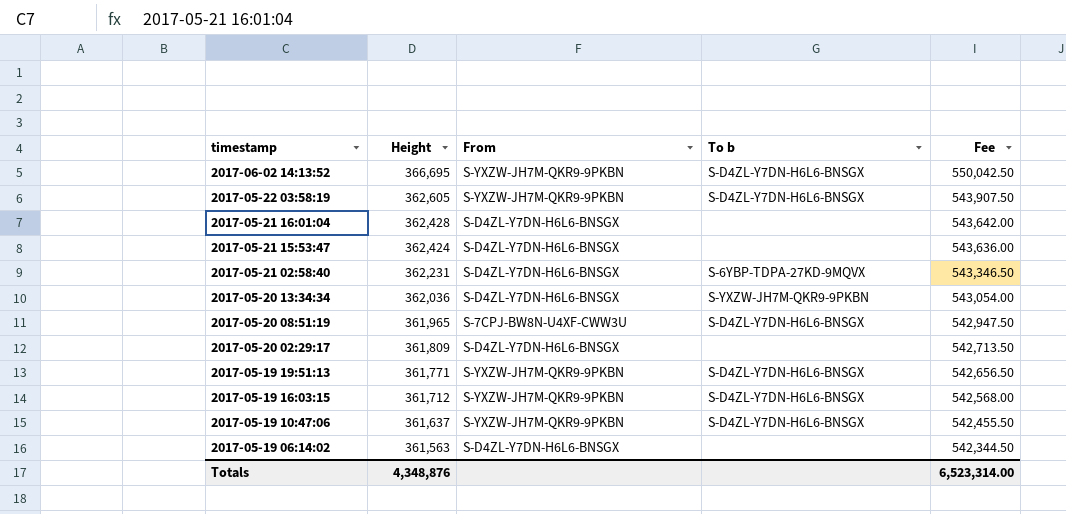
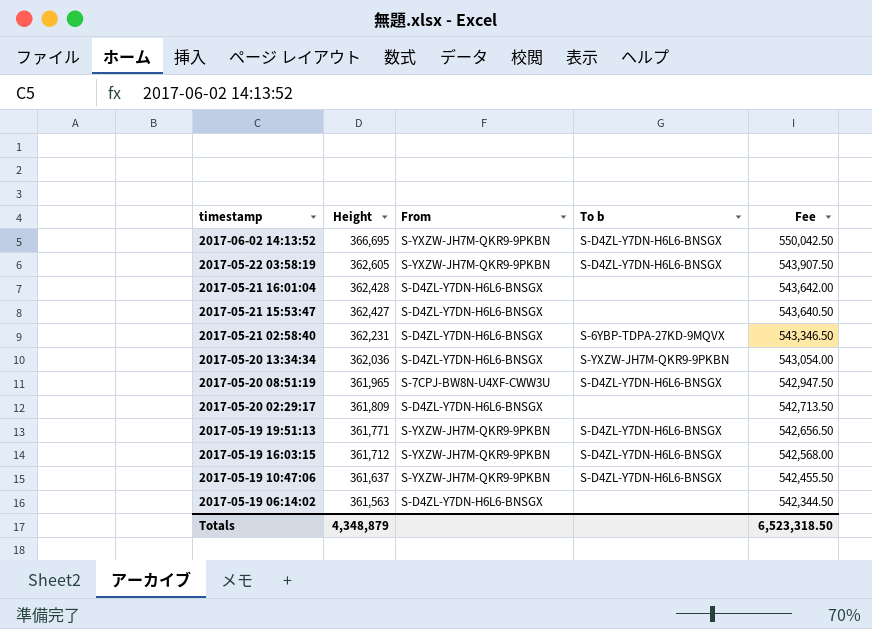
2017-05-21 15:53:47 | Height: 362,424 -> 362,427
2017-05-21 15:53:47 | Fee: 543,636.00 -> 543,640.50
Totals | Height: 4,348,876 -> 4,348,879
Totals | Fee: 6,523,314.00 -> 6,523,318.50

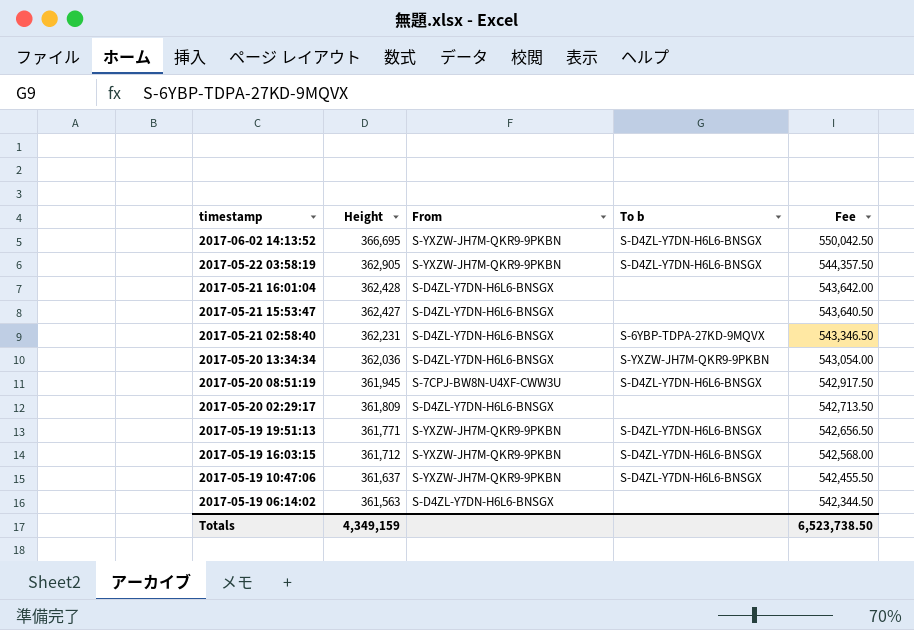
2017-05-22 03:58:19 | Height: 362,605 -> 362,905
2017-05-22 03:58:19 | Fee: 543,907.50 -> 544,357.50
2017-05-20 08:51:19 | Height: 361,965 -> 361,945
2017-05-20 08:51:19 | Fee: 542,947.50 -> 542,917.50
Totals | Height: 4,348,879 -> 4,349,159
Totals | Fee: 6,523,318.50 -> 6,523,738.50

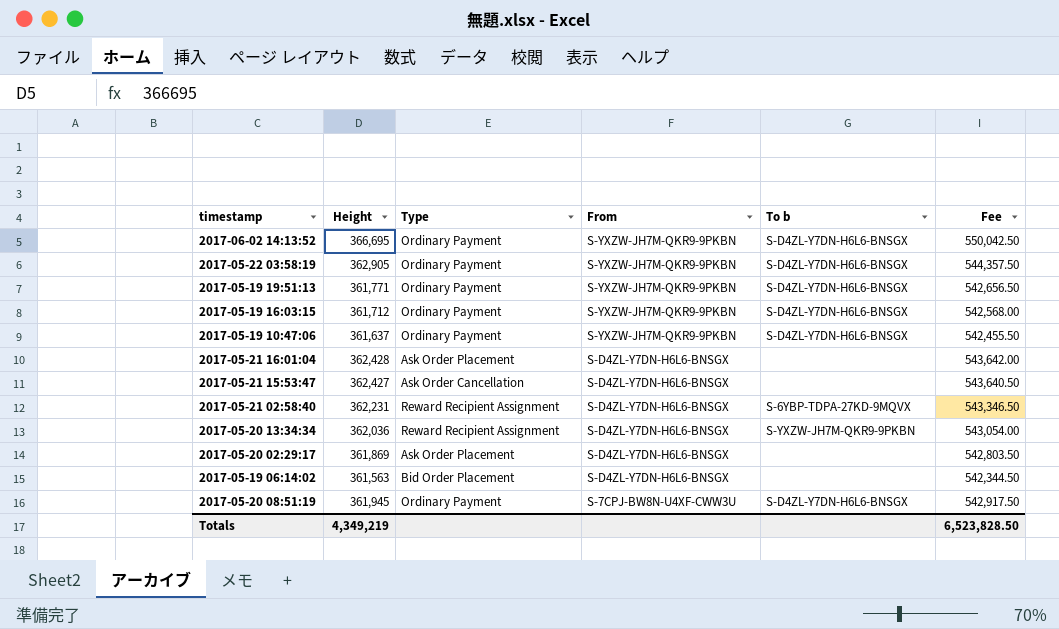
row order: timestamp descending -> From descending
column Type | position: none -> 3
2017-05-20 02:29:17 | Height: 361,809 -> 361,869
2017-05-20 02:29:17 | Fee: 542,713.50 -> 542,803.50
Totals | Height: 4,349,159 -> 4,349,219
Totals | Fee: 6,523,738.50 -> 6,523,828.50

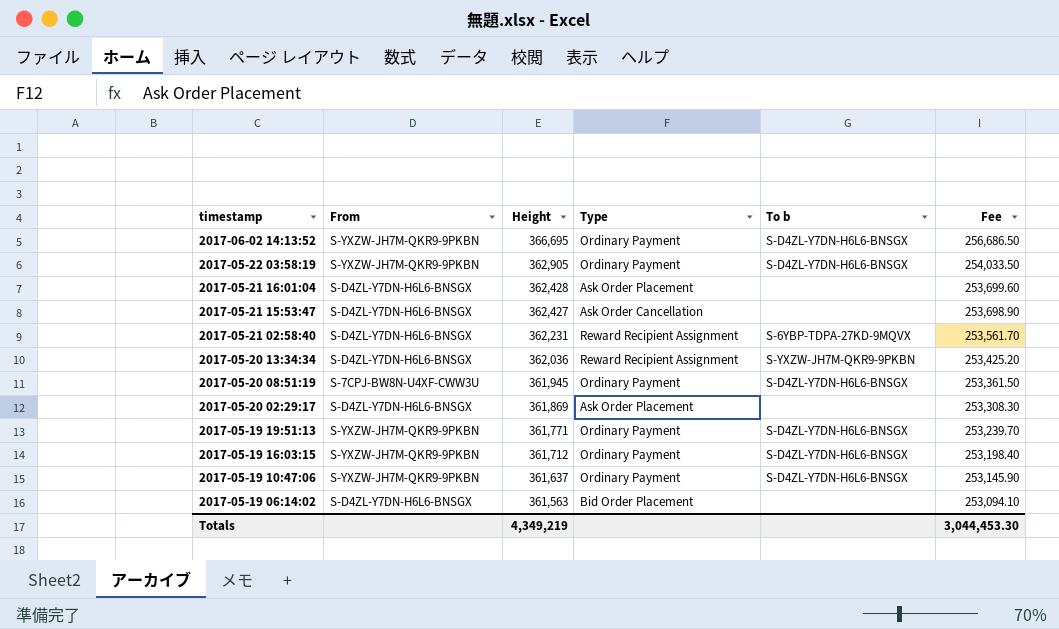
row order: From descending -> timestamp descending
column From | position: 4 -> 2
column Fee | formula: [Height] * 1.5 -> [Height] * 0.7
Totals | Fee: 6,523,828.50 -> 3,044,453.30

